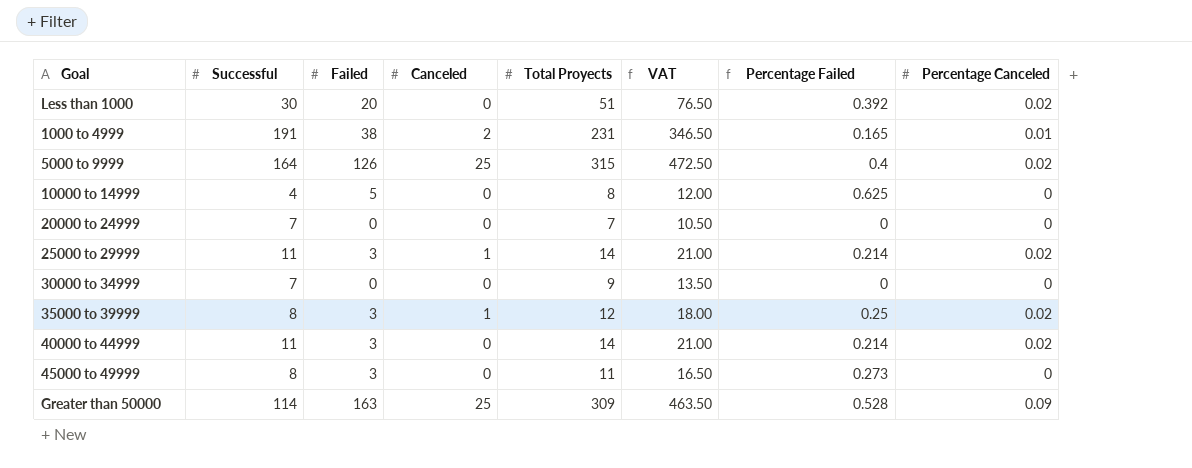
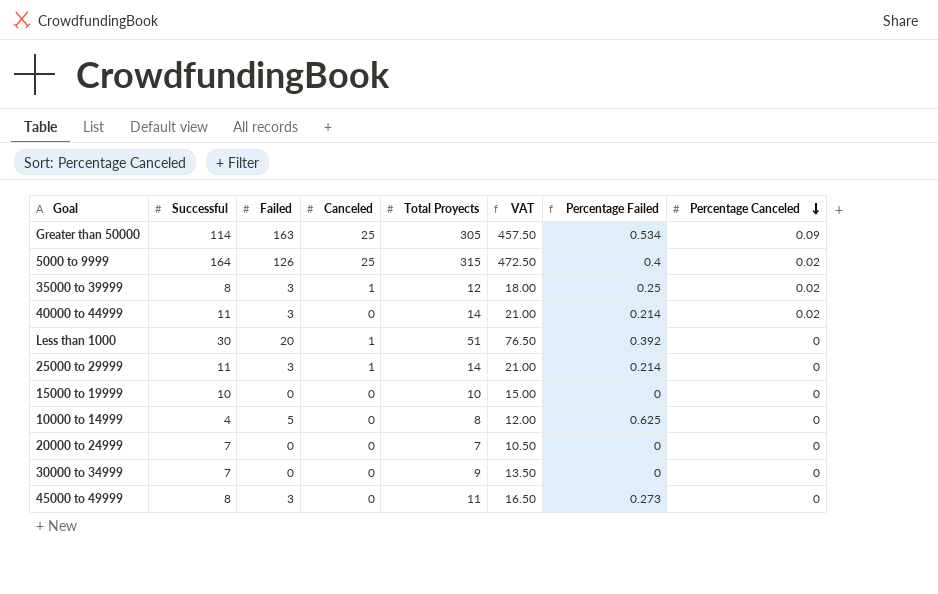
row order: none -> Percentage Canceled descending
row 1000 to 4999: 191 | 38 | 2 | 231 | 346.50 | 0.165 | 0.01 -> none
Greater than 50000 | Total Proyects: 309 -> 305
Greater than 50000 | VAT: 463.50 -> 457.50
Greater than 50000 | Percentage Failed: 0.528 -> 0.534
Less than 1000 | Canceled: 0 -> 1
Less than 1000 | Percentage Canceled: 0.02 -> 0
25000 to 29999 | Percentage Canceled: 0.02 -> 0
row 15000 to 19999: none -> 10 | 0 | 0 | 10 | 15.00 | 0 | 0

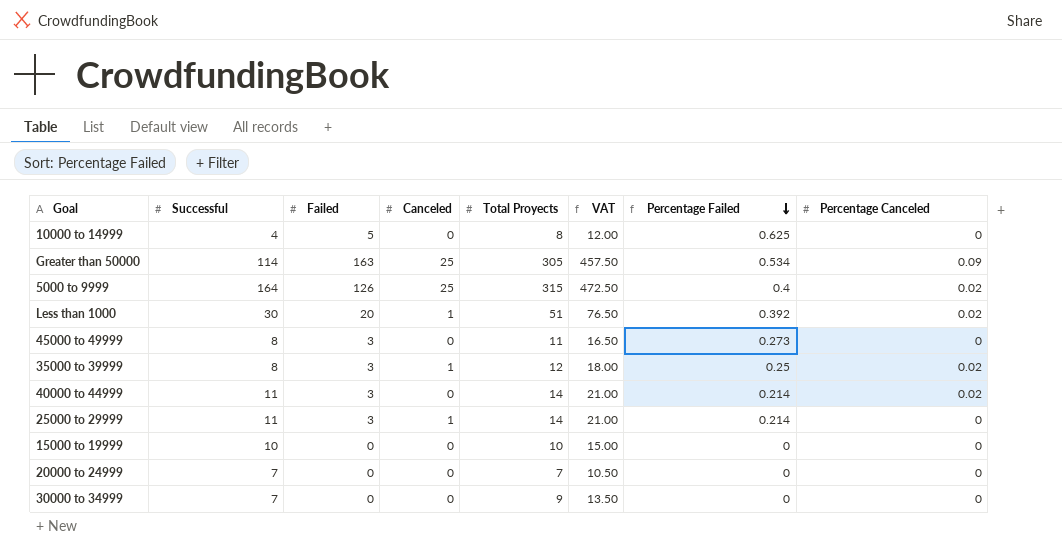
row order: Percentage Canceled descending -> Percentage Failed descending
Less than 1000 | Percentage Canceled: 0 -> 0.02

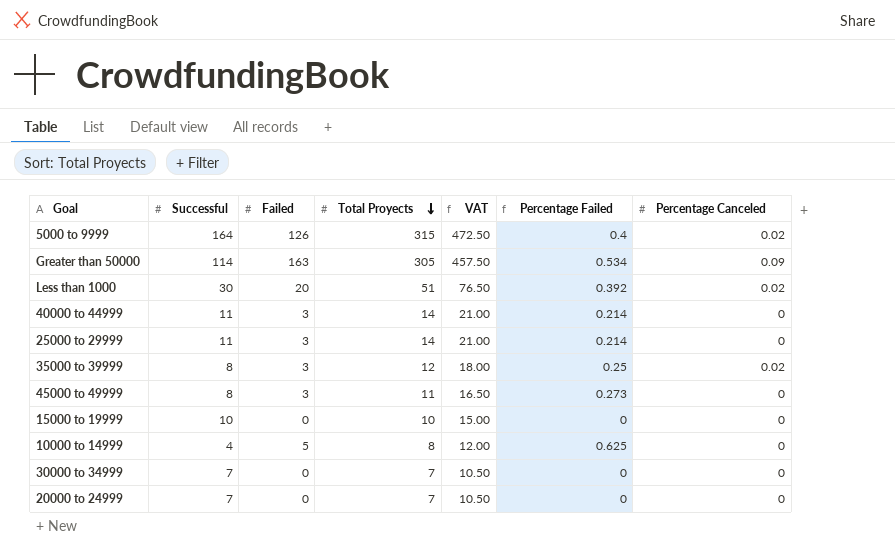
row order: Percentage Failed descending -> Total Proyects descending
column Canceled | position: 4 -> none
40000 to 44999 | Percentage Canceled: 0.02 -> 0
30000 to 34999 | Total Proyects: 9 -> 7
30000 to 34999 | VAT: 13.50 -> 10.50

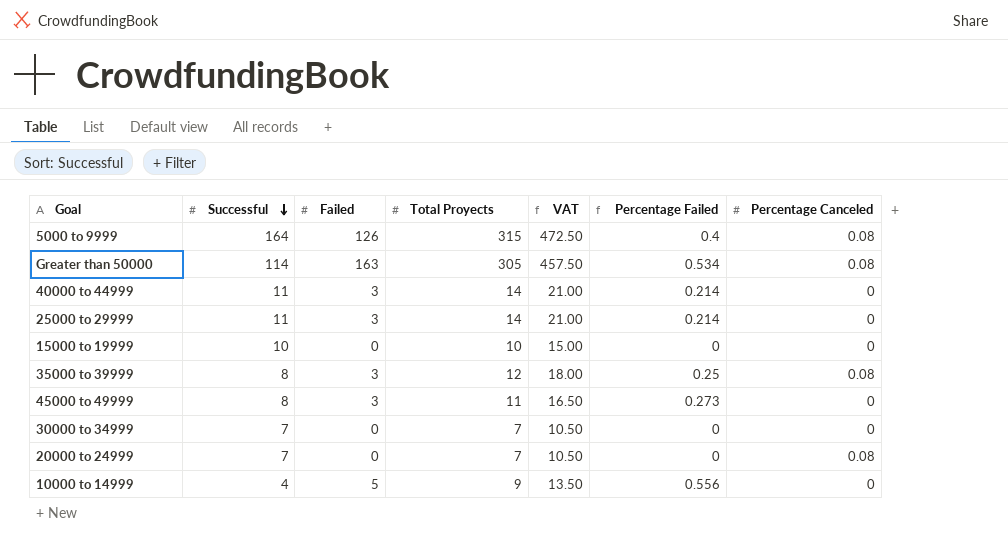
row order: Total Proyects descending -> Successful descending
row Less than 1000: 30 | 20 | 51 | 76.50 | 0.392 | 0.02 -> none
5000 to 9999 | Percentage Canceled: 0.02 -> 0.08
Greater than 50000 | Percentage Canceled: 0.09 -> 0.08
35000 to 39999 | Percentage Canceled: 0.02 -> 0.08
20000 to 24999 | Percentage Canceled: 0 -> 0.08
10000 to 14999 | Total Proyects: 8 -> 9
10000 to 14999 | VAT: 12.00 -> 13.50
10000 to 14999 | Percentage Failed: 0.625 -> 0.556

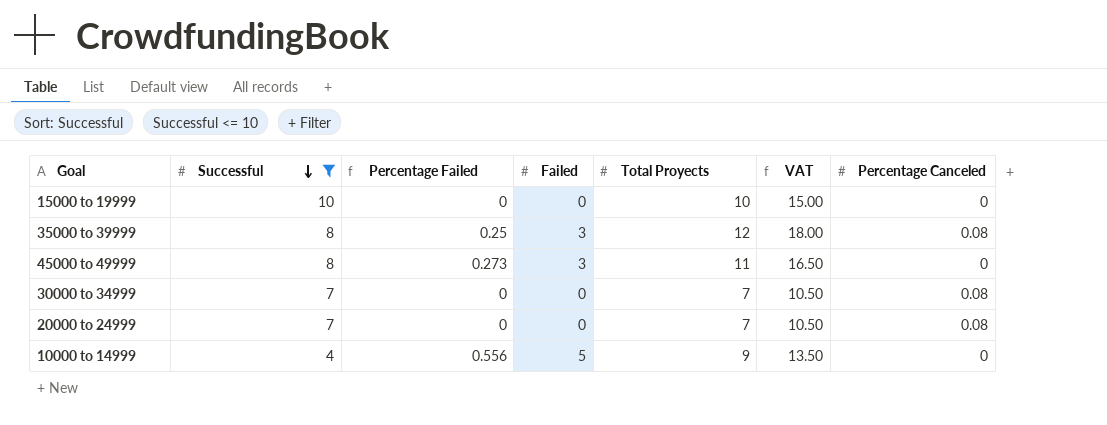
filter: none -> Successful <= 10
column Percentage Failed | position: 6 -> 3
30000 to 34999 | Percentage Canceled: 0 -> 0.08

